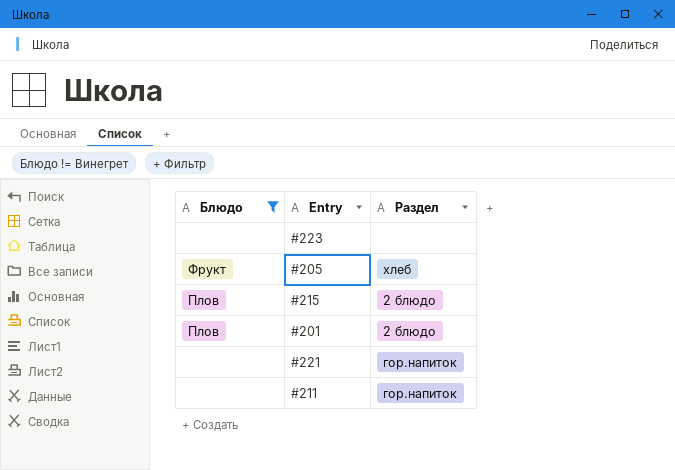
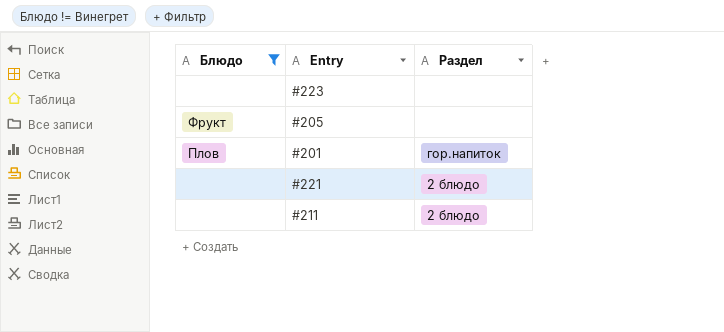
row #215: Плов | 2 блюдо -> none
#205 | Раздел: хлеб -> none
#201 | Раздел: 2 блюдо -> гор.напиток
#221 | Раздел: гор.напиток -> 2 блюдо
#211 | Раздел: гор.напиток -> 2 блюдо

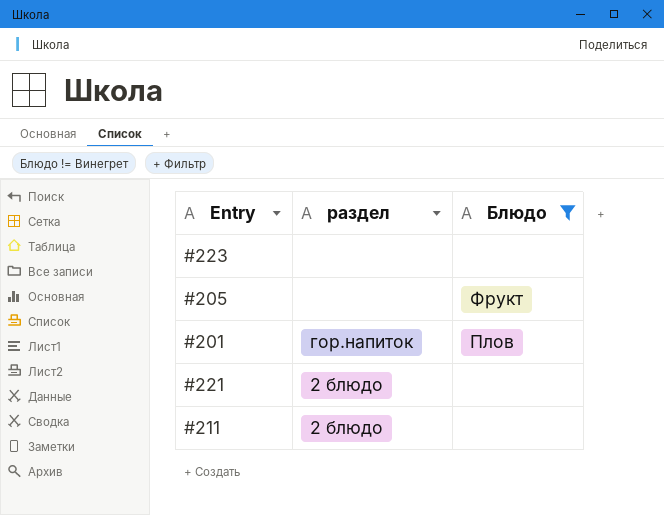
column name: Раздел -> раздел
column Блюдо | position: 1 -> 3

